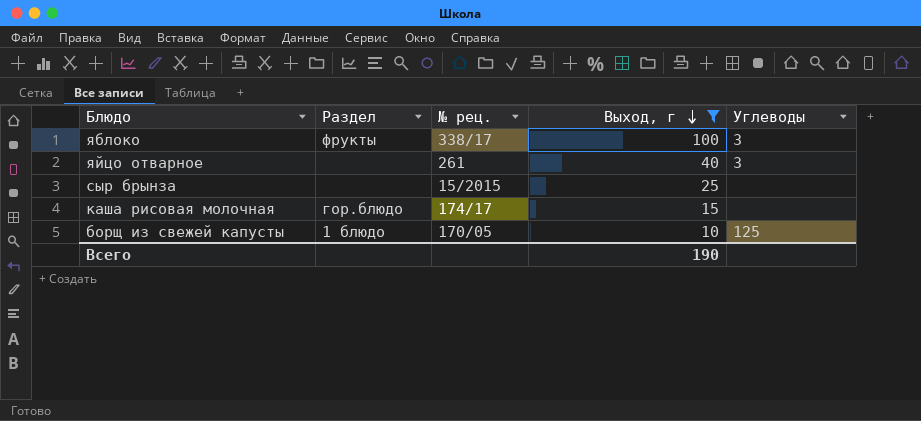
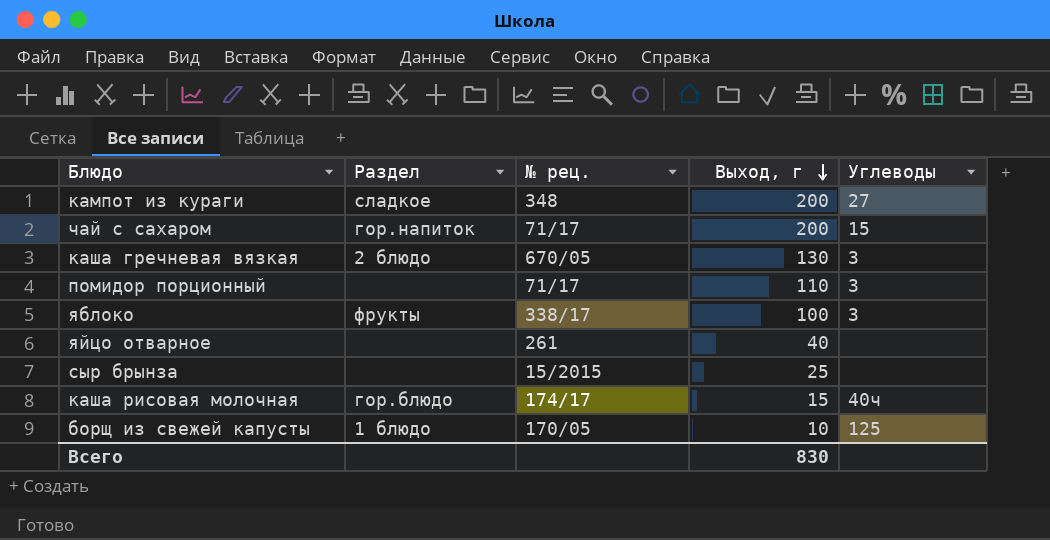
filter: Выход, г <= 100 -> none
яйцо отварное | Углеводы: 3 -> none
каша рисовая молочная | Углеводы: none -> 40ч
Всего | Выход, г: 190 -> 830

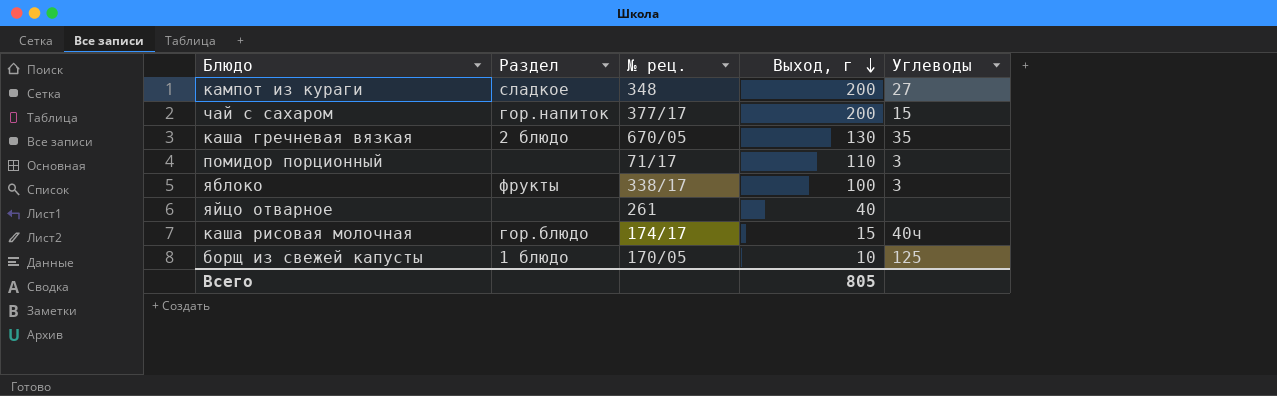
row сыр брынза: none | 15/2015 | 25 | none -> none
чай с сахаром | № рец.: 71/17 -> 377/17
каша гречневая вязкая | Углеводы: 3 -> 35
Всего | Выход, г: 830 -> 805

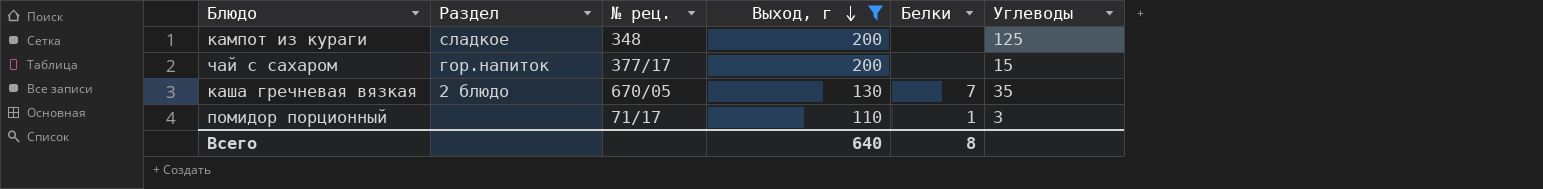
filter: none -> Выход, г >= 110
column Белки | position: none -> 5
кампот из кураги | Углеводы: 27 -> 125
Всего | Выход, г: 805 -> 640

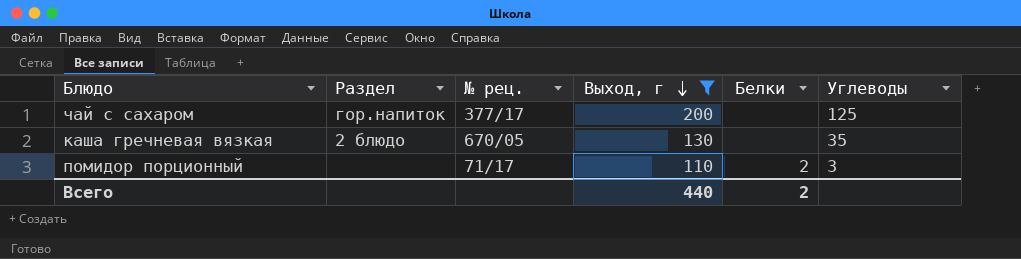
row кампот из кураги: сладкое | 348 | 200 | none | 125 -> none
чай с сахаром | Углеводы: 15 -> 125
каша гречневая вязкая | Белки: 7 -> none
помидор порционный | Белки: 1 -> 2
Всего | Выход, г: 640 -> 440
Всего | Белки: 8 -> 2

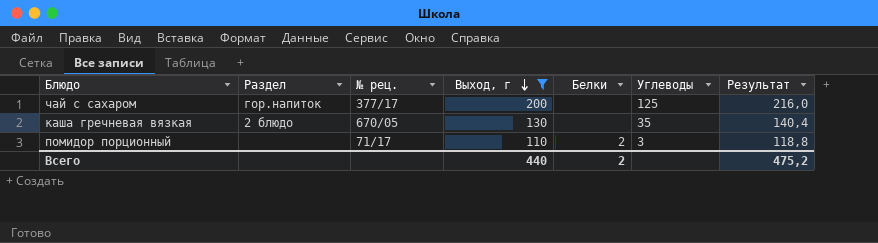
column Результат | formula: none -> [Выход, г] * 1,08

